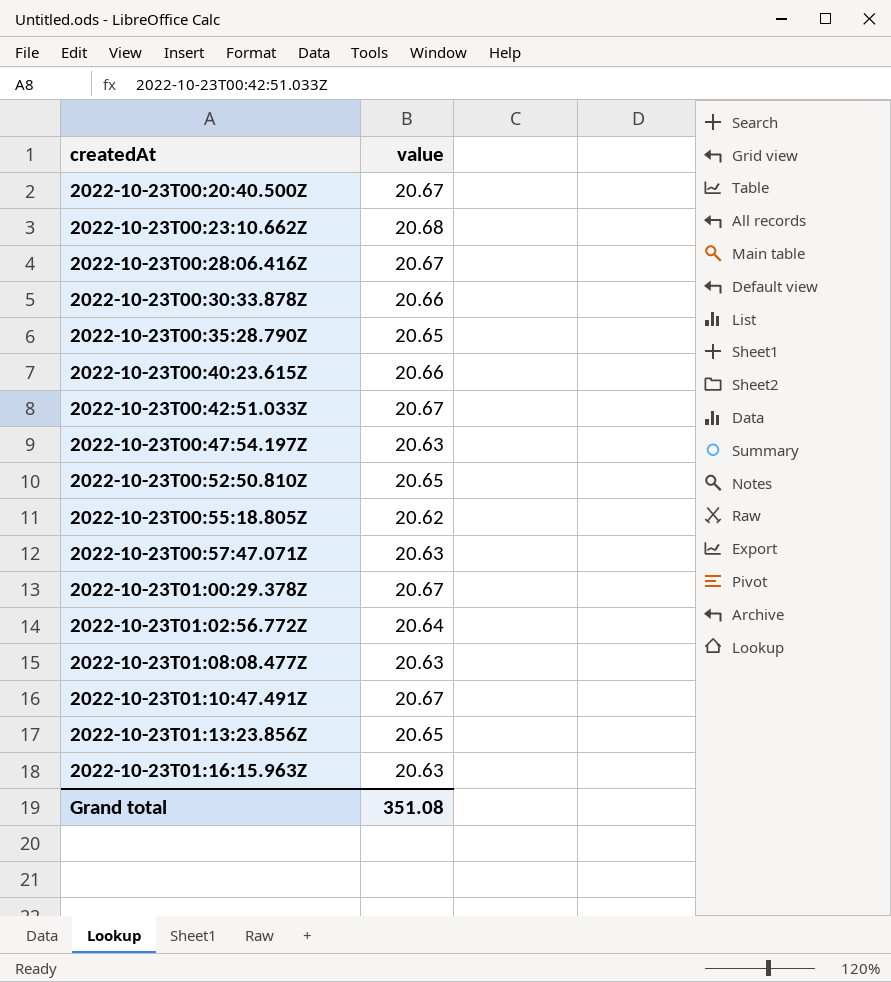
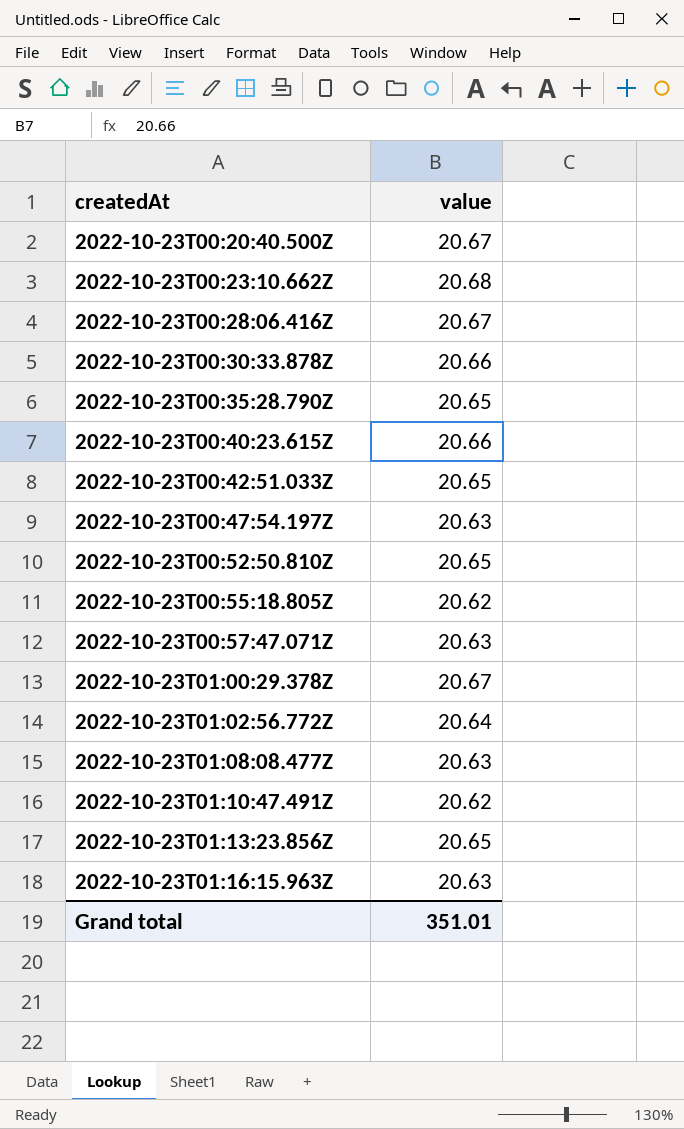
2022-10-23T00:42:51.033Z | value: 20.67 -> 20.65
2022-10-23T01:10:47.491Z | value: 20.67 -> 20.62
Grand total | value: 351.08 -> 351.01

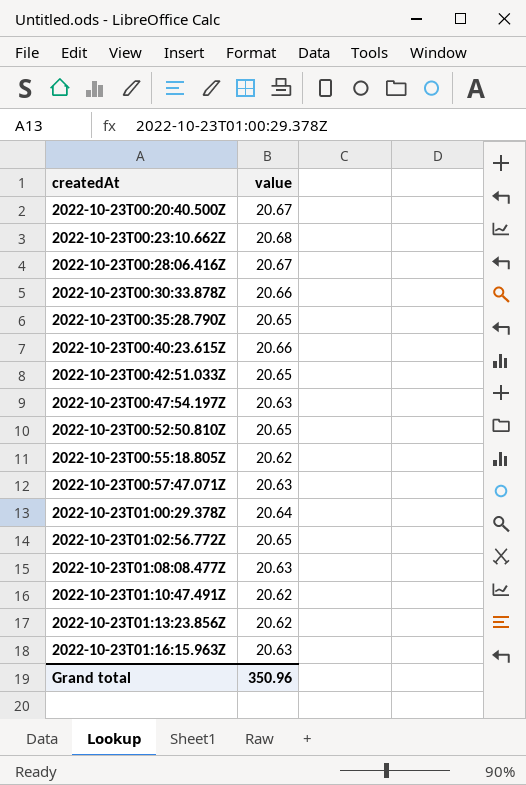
2022-10-23T01:00:29.378Z | value: 20.67 -> 20.64
2022-10-23T01:02:56.772Z | value: 20.64 -> 20.65
2022-10-23T01:13:23.856Z | value: 20.65 -> 20.62
Grand total | value: 351.01 -> 350.96

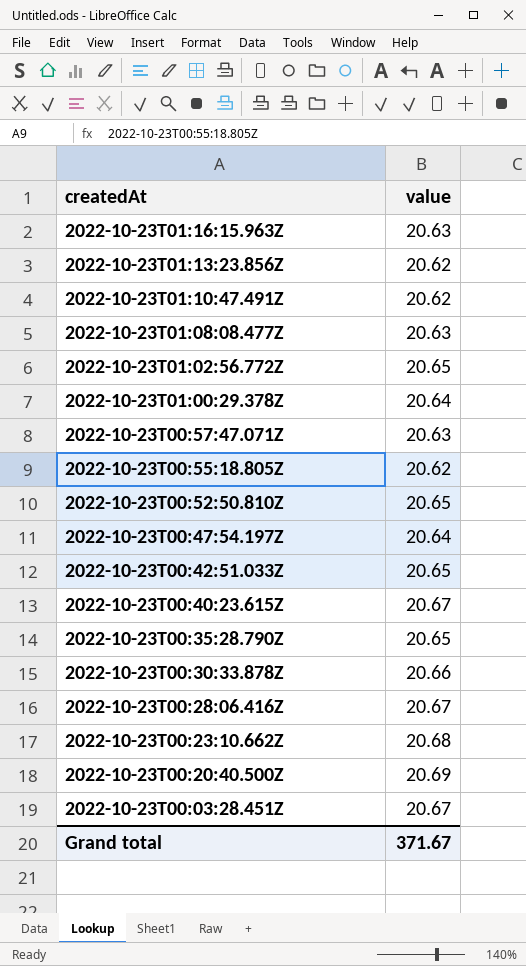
row order: createdAt ascending -> createdAt descending
2022-10-23T00:47:54.197Z | value: 20.63 -> 20.64
2022-10-23T00:40:23.615Z | value: 20.66 -> 20.67
2022-10-23T00:20:40.500Z | value: 20.67 -> 20.69
row 2022-10-23T00:03:28.451Z: none -> 20.67
Grand total | value: 350.96 -> 371.67

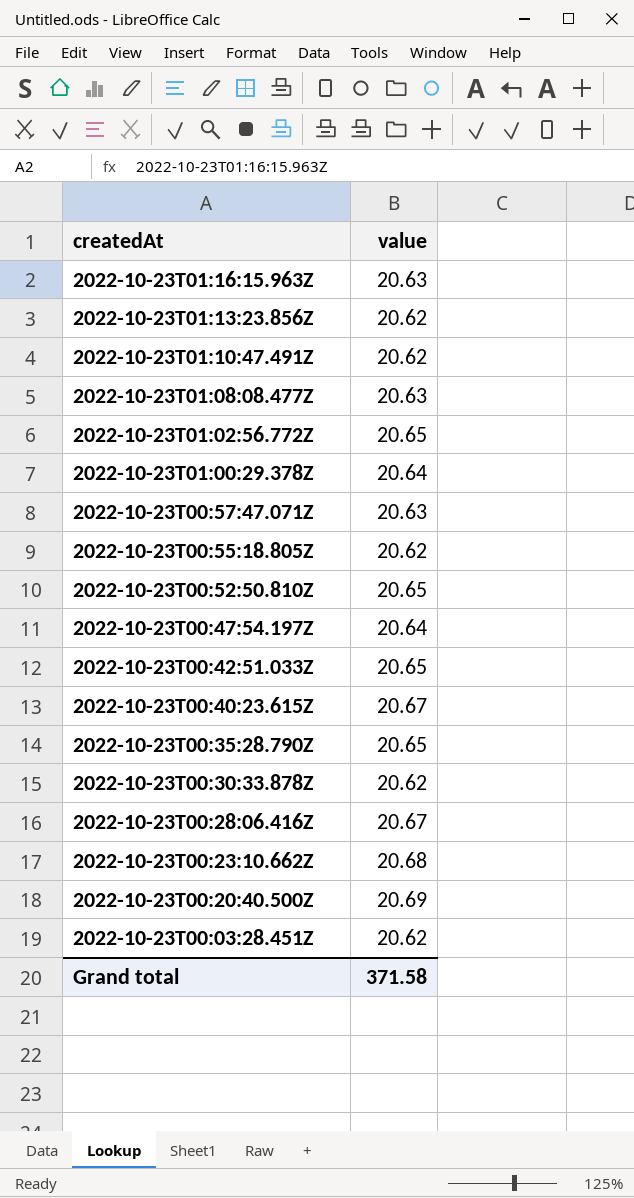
2022-10-23T00:30:33.878Z | value: 20.66 -> 20.62
2022-10-23T00:03:28.451Z | value: 20.67 -> 20.62
Grand total | value: 371.67 -> 371.58

